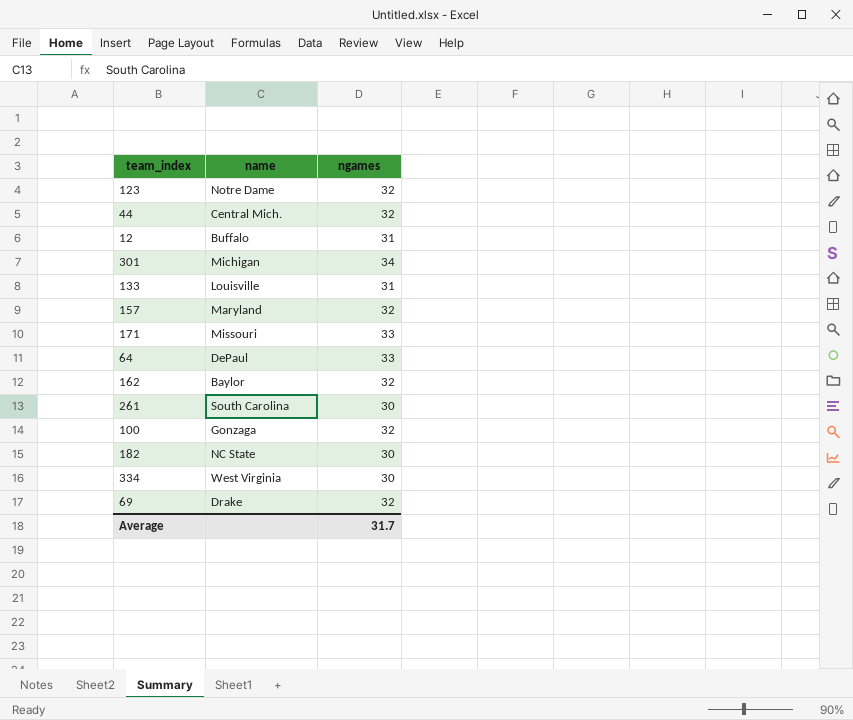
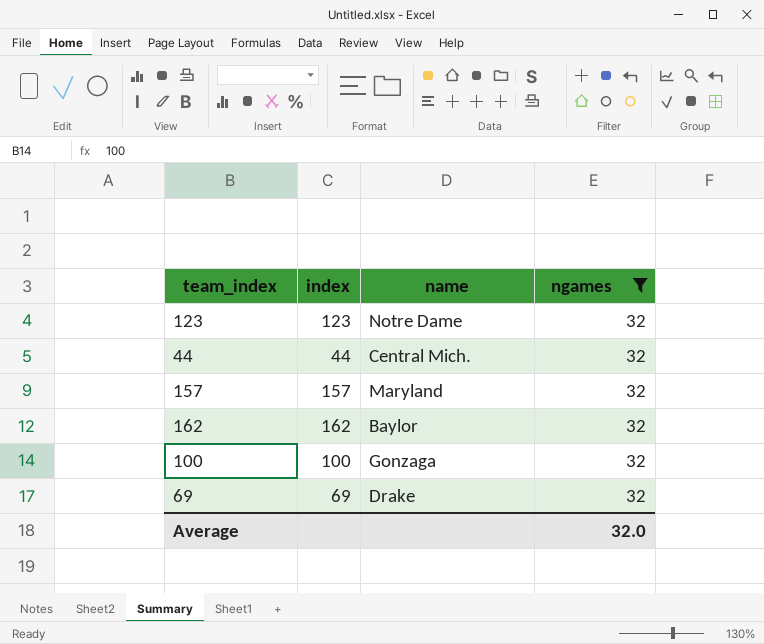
filter: none -> ngames = 32
column index | position: none -> 2
Average | ngames: 31.7 -> 32.0

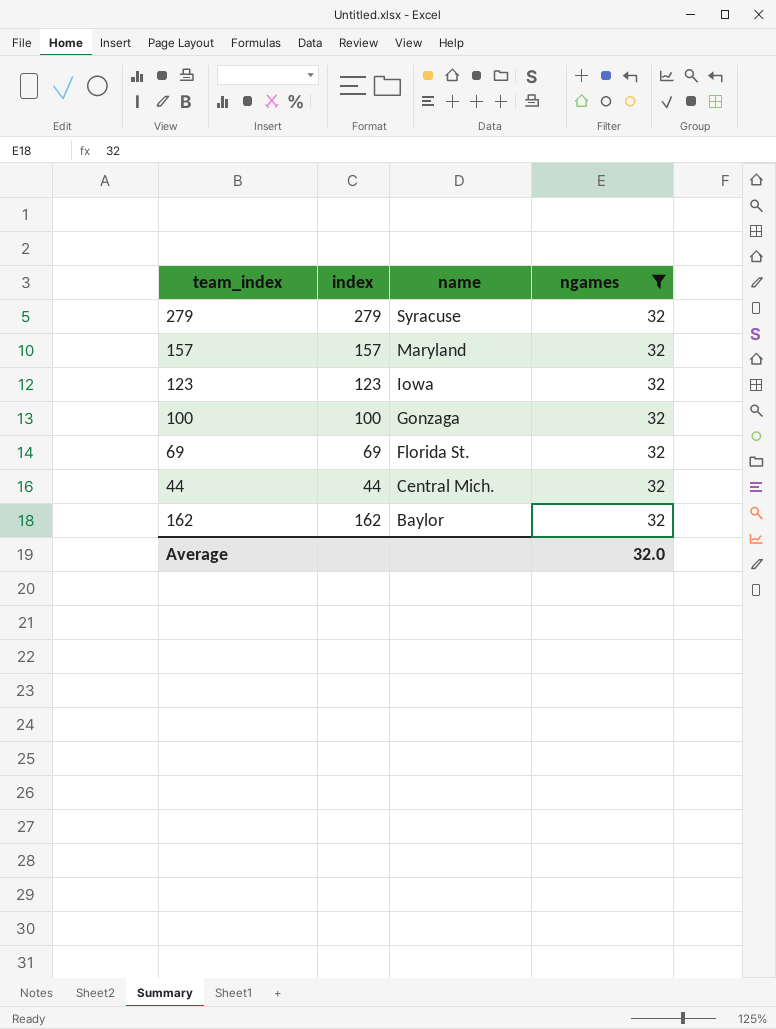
row order: none -> name descending
row 279: none -> 279 | Syracuse | 32
123 | name: Notre Dame -> Iowa
69 | name: Drake -> Florida St.

